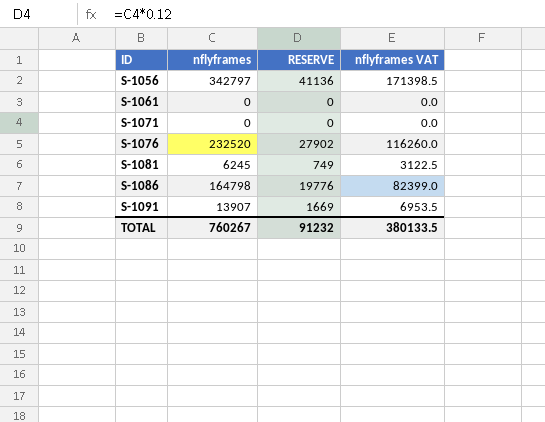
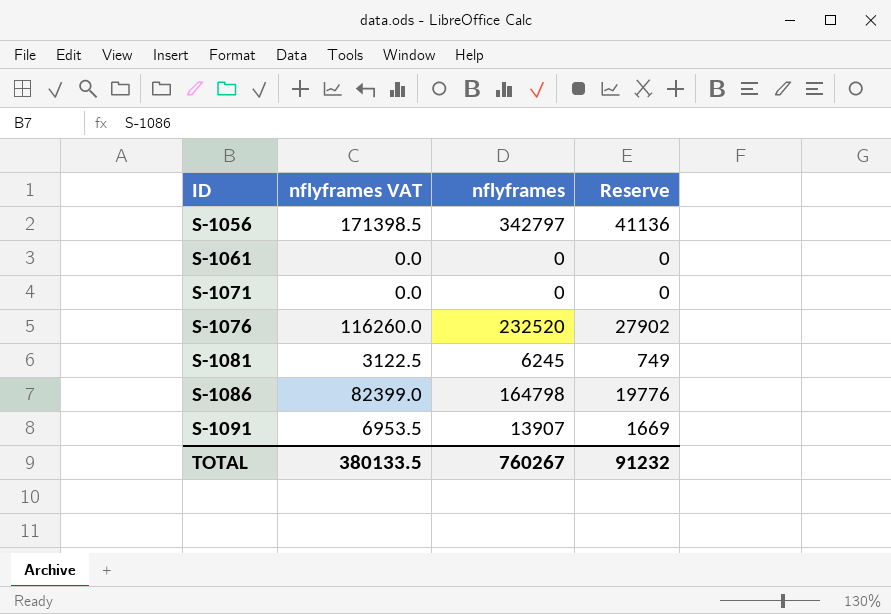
column nflyframes VAT | position: 4 -> 2
column name: RESERVE -> Reserve

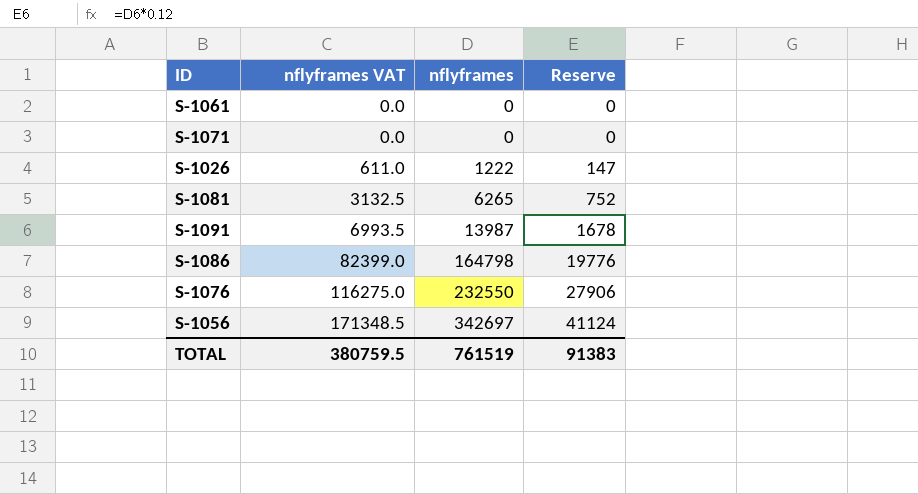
row order: ID ascending -> nflyframes VAT ascending
row S-1026: none -> 611.0 | 1222 | 147
S-1081 | nflyframes VAT: 3122.5 -> 3132.5
S-1081 | nflyframes: 6245 -> 6265
S-1081 | Reserve: 749 -> 752
S-1091 | nflyframes VAT: 6953.5 -> 6993.5
S-1091 | nflyframes: 13907 -> 13987
S-1091 | Reserve: 1669 -> 1678
S-1076 | nflyframes VAT: 116260.0 -> 116275.0
S-1076 | nflyframes: 232520 -> 232550
S-1076 | Reserve: 27902 -> 27906
S-1056 | nflyframes VAT: 171398.5 -> 171348.5
S-1056 | nflyframes: 342797 -> 342697
S-1056 | Reserve: 41136 -> 41124
TOTAL | nflyframes VAT: 380133.5 -> 380759.5
TOTAL | nflyframes: 760267 -> 761519
TOTAL | Reserve: 91232 -> 91383

